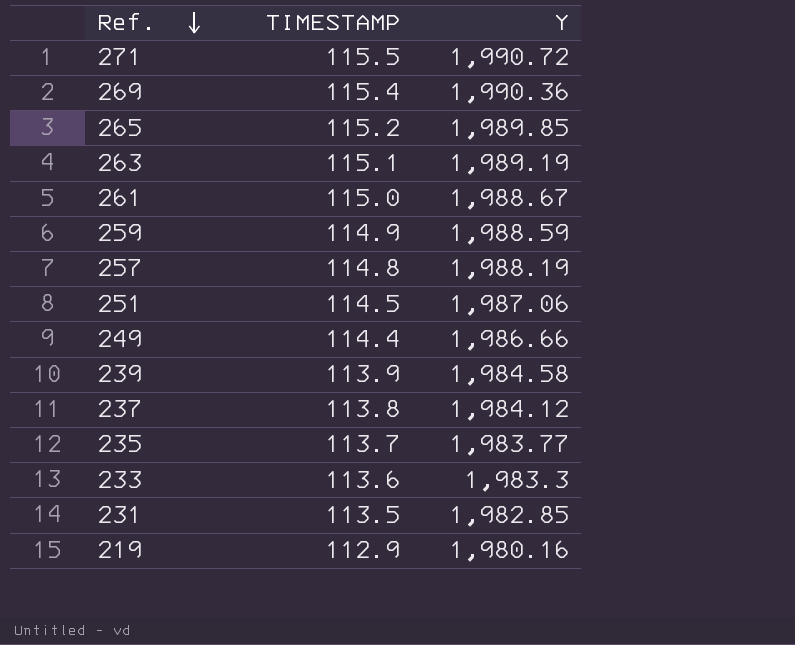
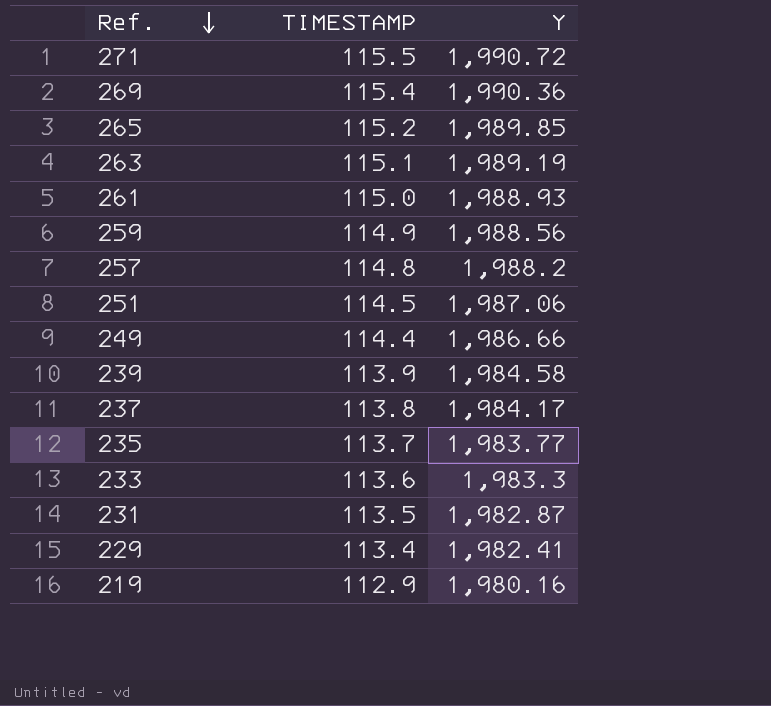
261 | Y: 1,988.67 -> 1,988.93
259 | Y: 1,988.59 -> 1,988.56
257 | Y: 1,988.19 -> 1,988.2
237 | Y: 1,984.12 -> 1,984.17
231 | Y: 1,982.85 -> 1,982.87
row 229: none -> 113.4 | 1,982.41

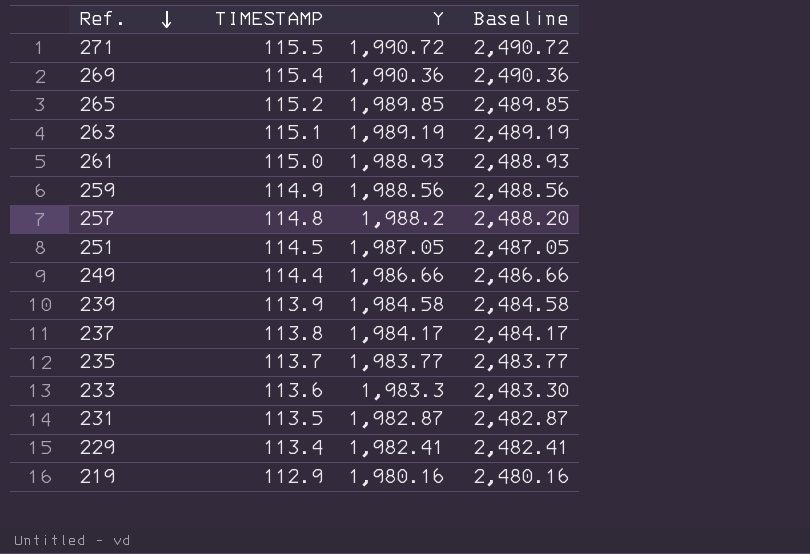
column Baseline | formula: none -> [Y] + 500
251 | Y: 1,987.06 -> 1,987.05

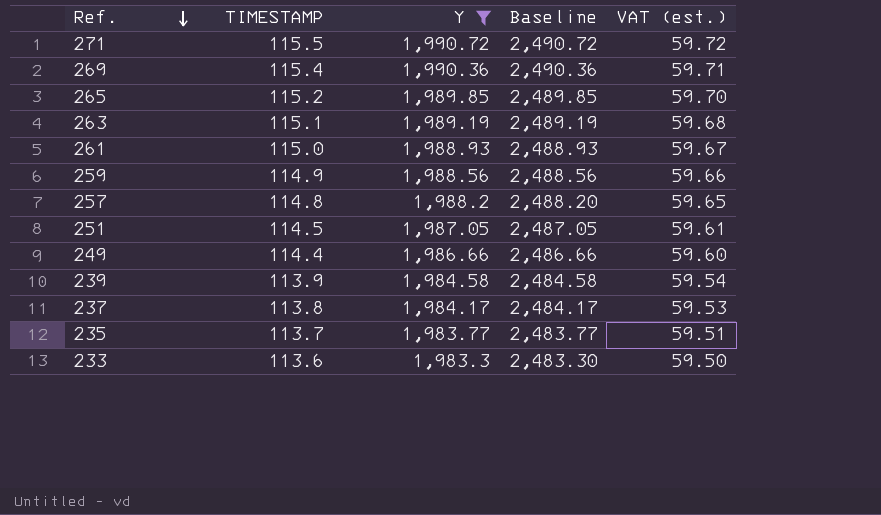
filter: none -> Y >= 1,983.3
column VAT (est.) | formula: none -> [Y] * 0.03

